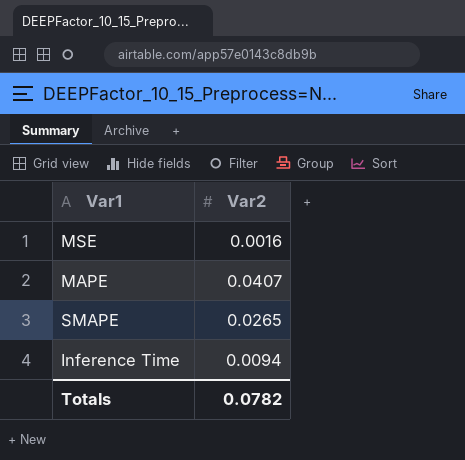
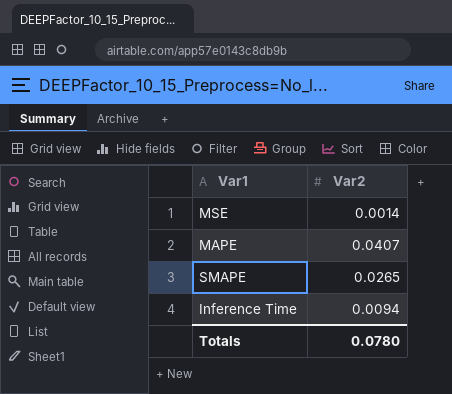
MSE | Var2: 0.0016 -> 0.0014
Totals | Var2: 0.0782 -> 0.0780

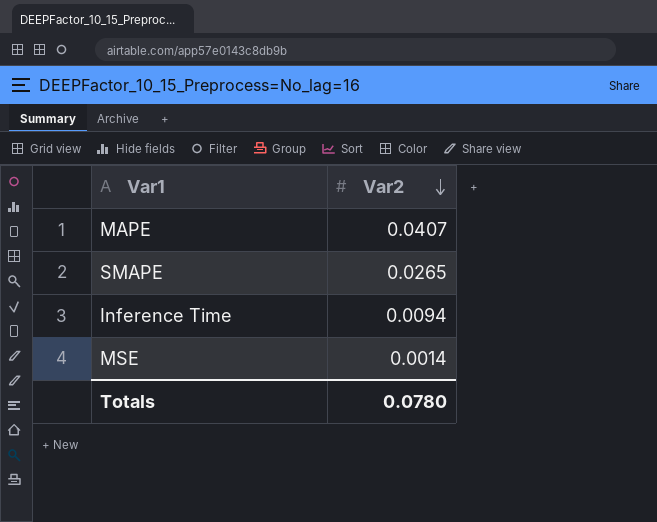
row order: none -> Var2 descending

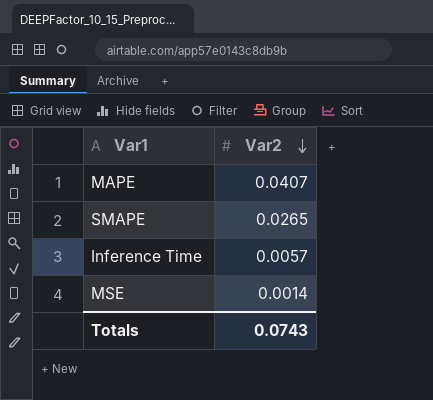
Inference Time | Var2: 0.0094 -> 0.0057
Totals | Var2: 0.0780 -> 0.0743

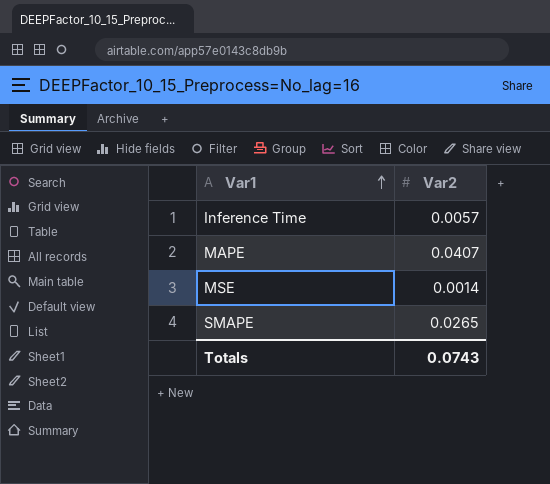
row order: Var2 descending -> Var1 ascending

